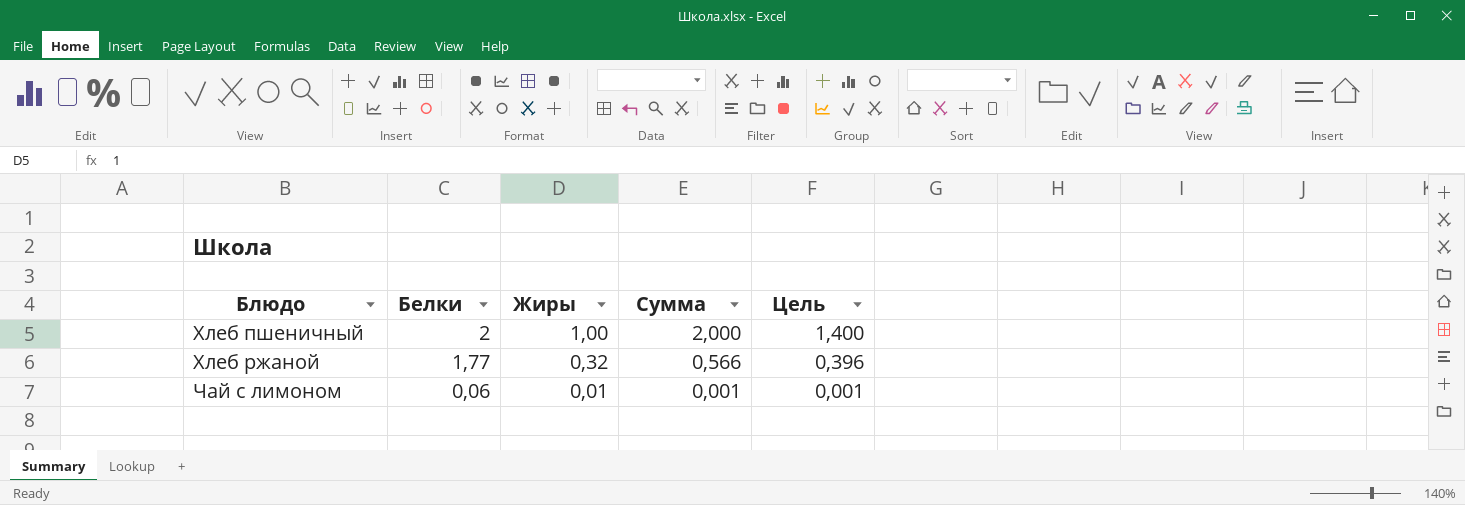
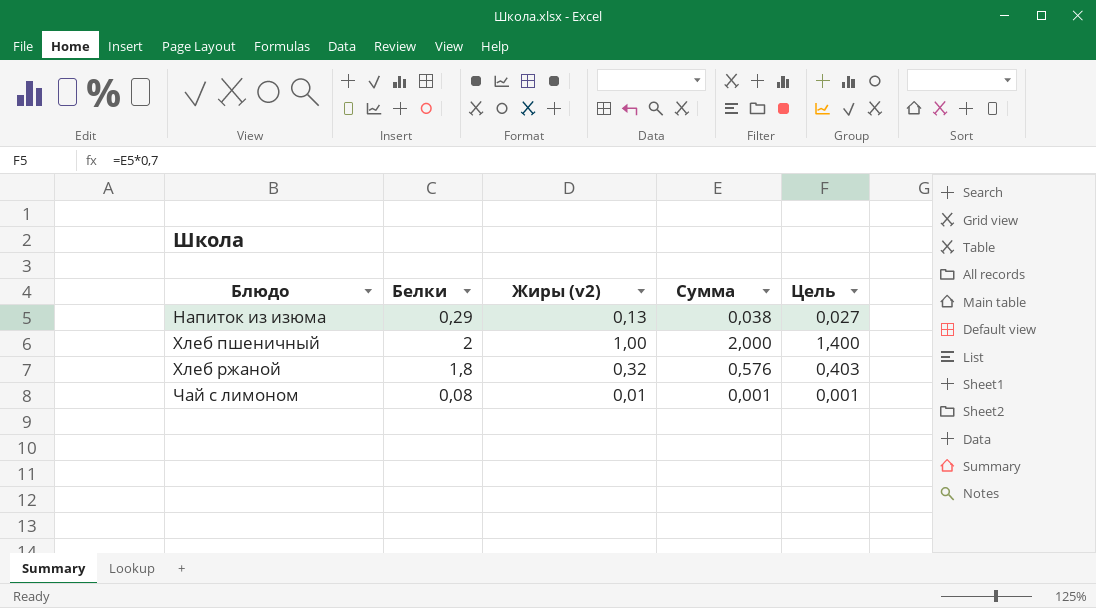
column name: Жиры -> Жиры (v2)
row Напиток из изюма: none -> 0,29 | 0,13 | 0,038 | 0,027
Хлеб ржаной | Белки: 1,77 -> 1,8
Хлеб ржаной | Сумма: 0,566 -> 0,576
Хлеб ржаной | Цель: 0,396 -> 0,403
Чай с лимоном | Белки: 0,06 -> 0,08

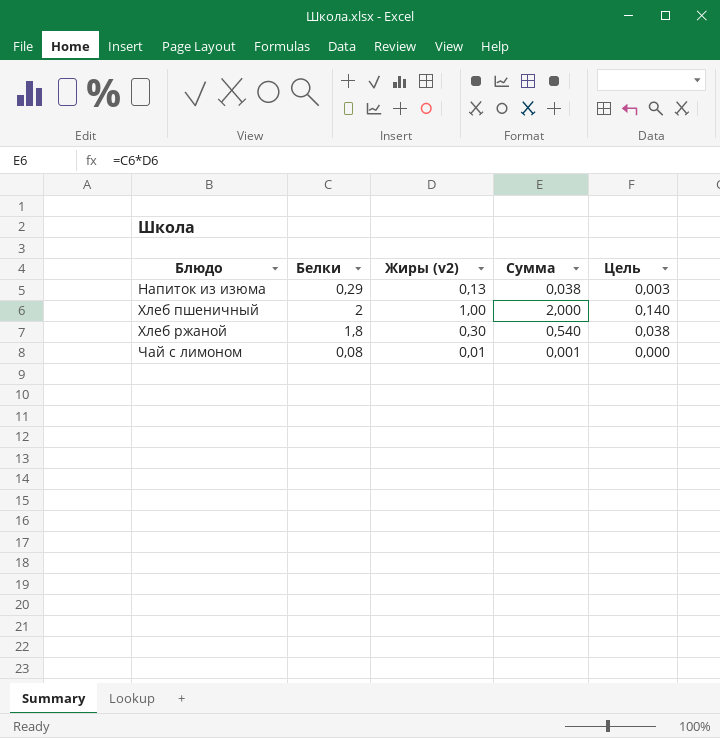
column Цель | formula: [Сумма] * 0,7 -> [Сумма] * 0,07
Хлеб ржаной | Жиры (v2): 0,32 -> 0,30
Хлеб ржаной | Сумма: 0,576 -> 0,540

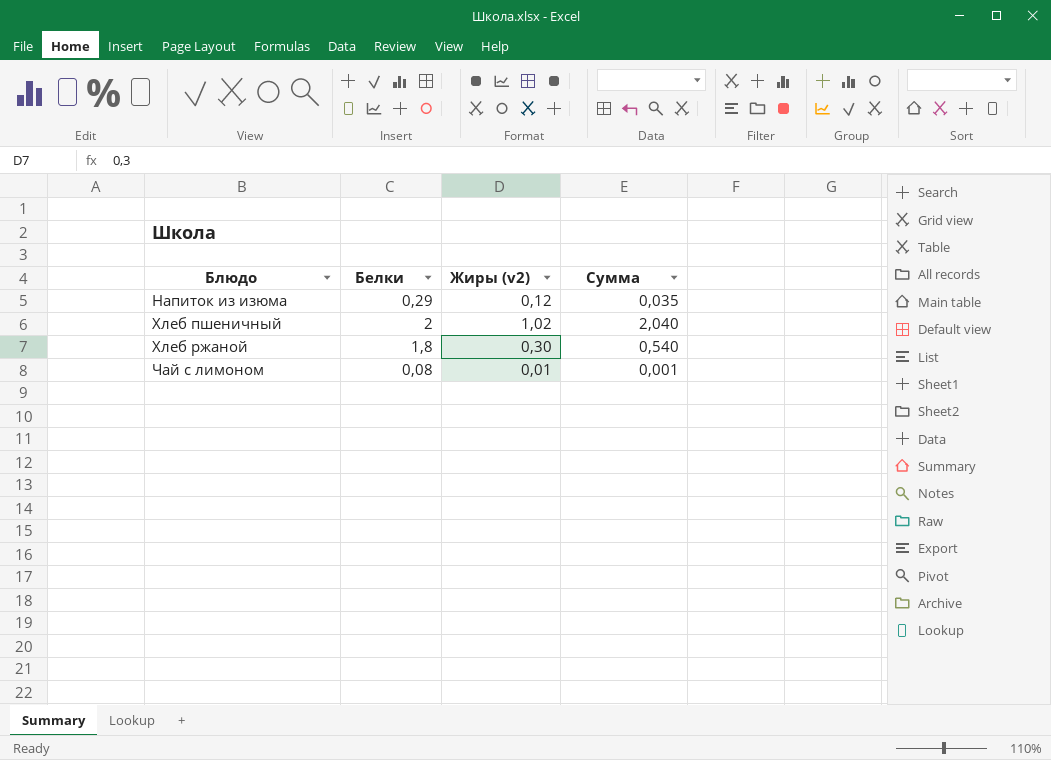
column Цель | formula: [Сумма] * 0,07 -> none
Напиток из изюма | Жиры (v2): 0,13 -> 0,12
Напиток из изюма | Сумма: 0,038 -> 0,035
Хлеб пшеничный | Жиры (v2): 1,00 -> 1,02
Хлеб пшеничный | Сумма: 2,000 -> 2,040

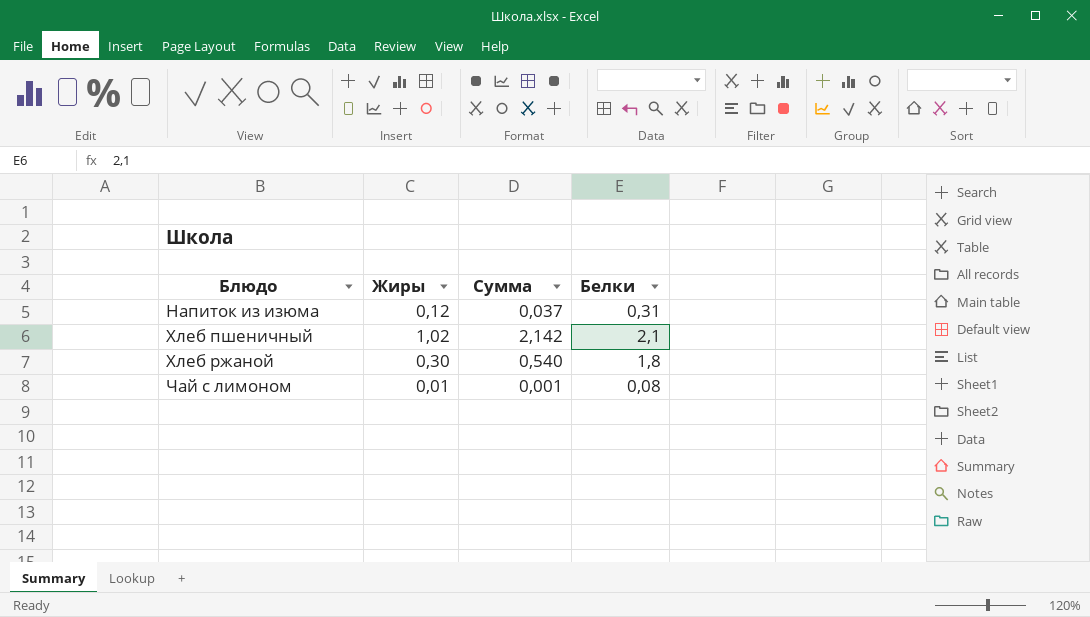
column name: Жиры (v2) -> Жиры
column Белки | position: 2 -> 4
Напиток из изюма | Сумма: 0,035 -> 0,037
Напиток из изюма | Белки: 0,29 -> 0,31
Хлеб пшеничный | Сумма: 2,040 -> 2,142
Хлеб пшеничный | Белки: 2 -> 2,1

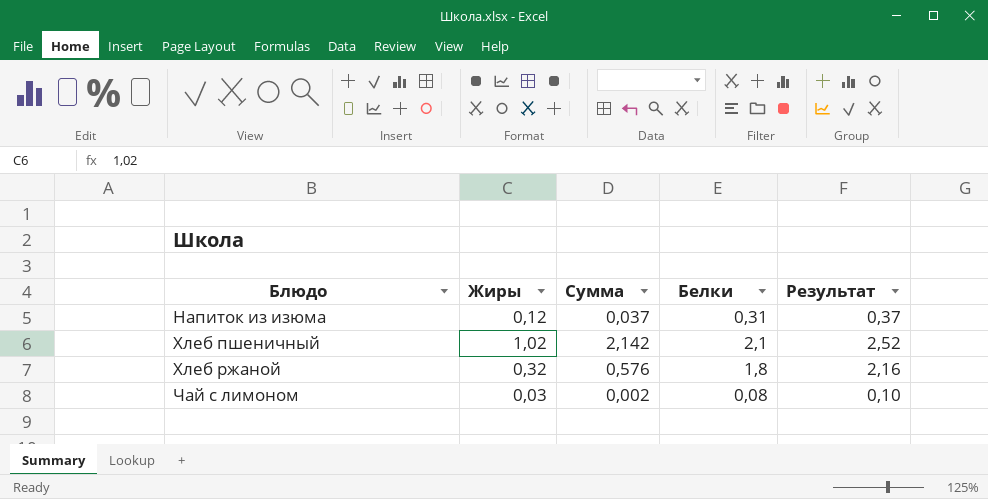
column Результат | formula: none -> [Белки] * 1,2
Хлеб ржаной | Жиры: 0,30 -> 0,32
Хлеб ржаной | Сумма: 0,540 -> 0,576
Чай с лимоном | Жиры: 0,01 -> 0,03
Чай с лимоном | Сумма: 0,001 -> 0,002

